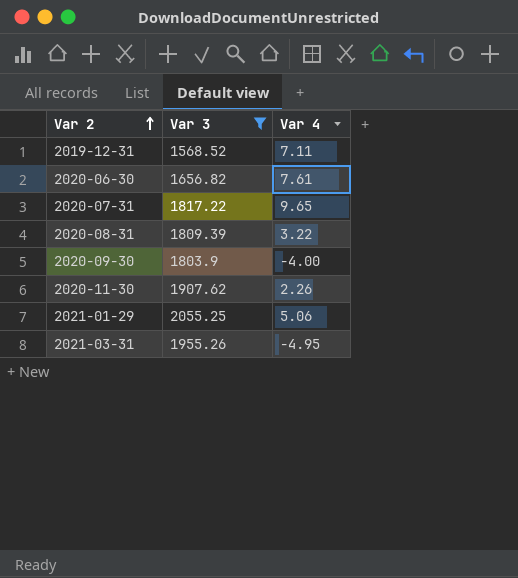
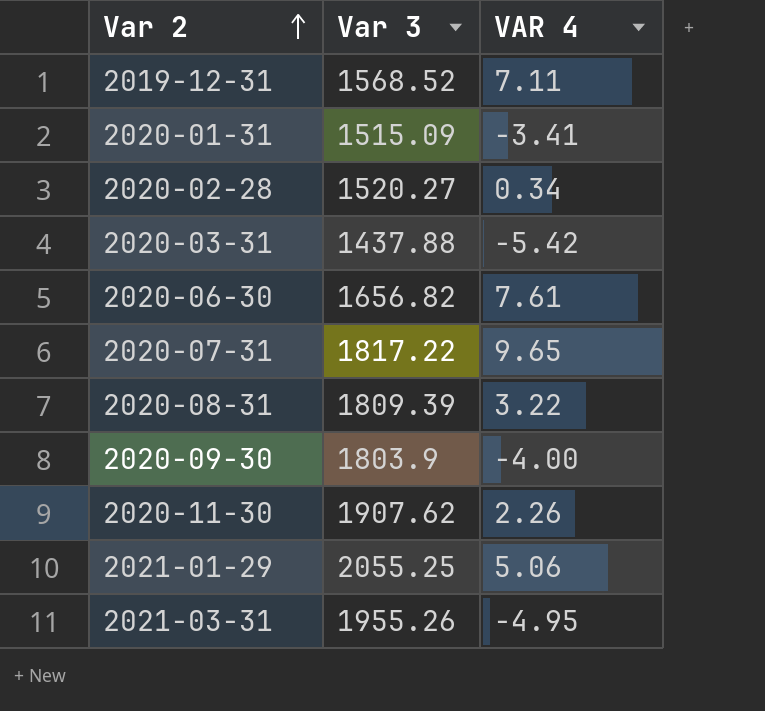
filter: Var 3 >= 1568.52 -> none
column name: Var 4 -> VAR 4

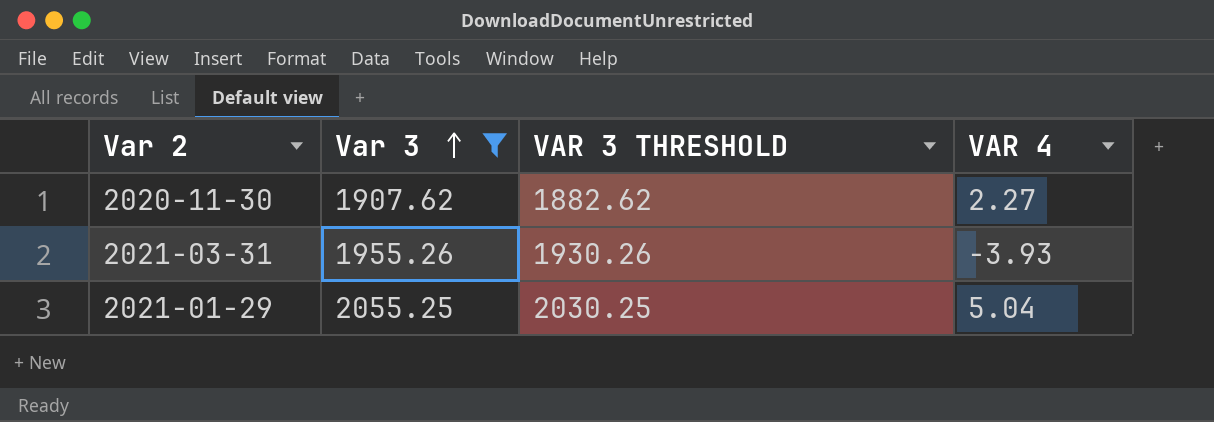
filter: none -> Var 3 >= 1907.62
row order: Var 2 ascending -> Var 3 ascending
column VAR 3 THRESHOLD | formula: none -> [Var 3] - 25
2020-11-30 | VAR 4: 2.26 -> 2.27
2021-03-31 | VAR 4: -4.95 -> -3.93
2021-01-29 | VAR 4: 5.06 -> 5.04

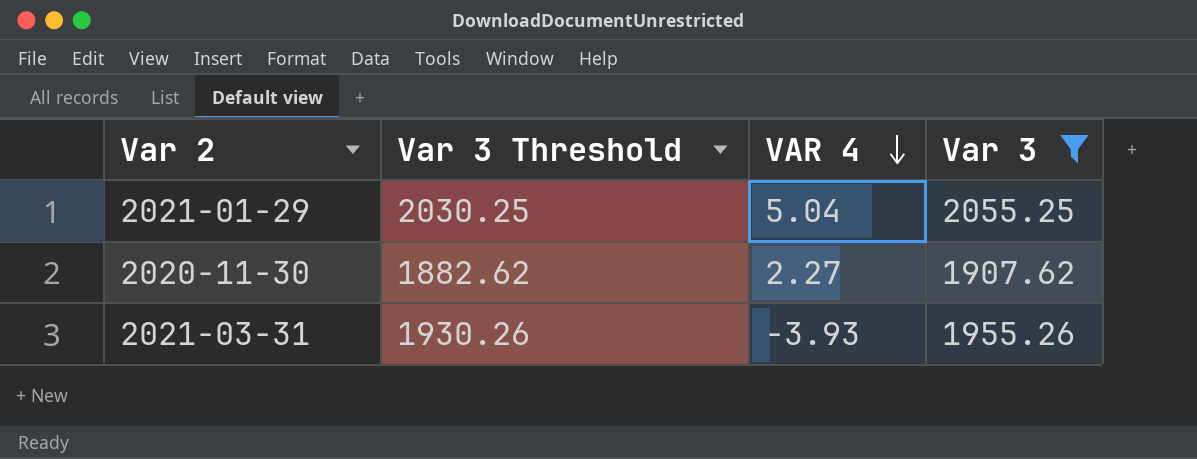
row order: Var 3 ascending -> VAR 4 descending
column name: VAR 3 THRESHOLD -> Var 3 Threshold
column Var 3 | position: 2 -> 4

